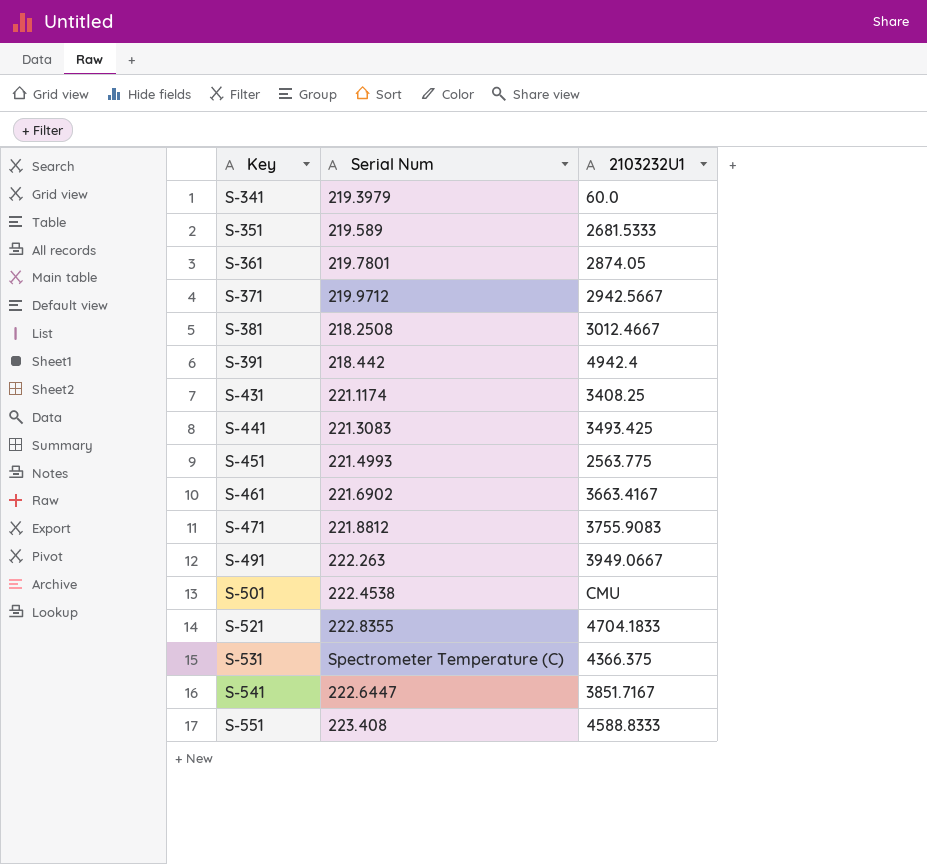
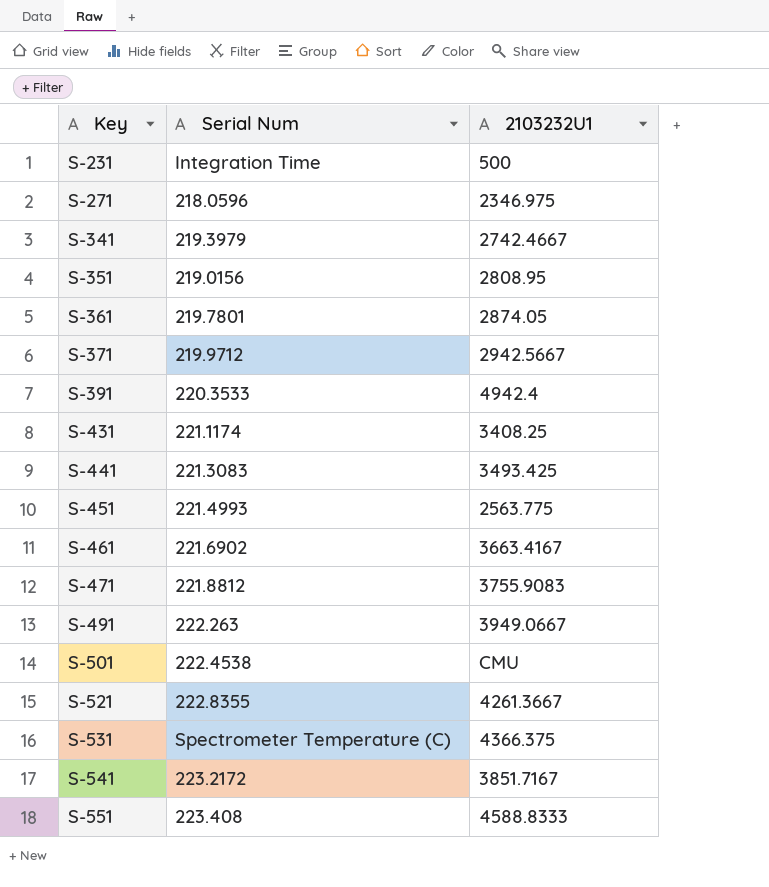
row S-381: 218.2508 | 3012.4667 -> none
row S-231: none -> Integration Time | 500
row S-271: none -> 218.0596 | 2346.975
S-341 | 2103232U1: 60.0 -> 2742.4667
S-351 | Serial Num: 219.589 -> 219.0156
S-351 | 2103232U1: 2681.5333 -> 2808.95
S-391 | Serial Num: 218.442 -> 220.3533
S-521 | 2103232U1: 4704.1833 -> 4261.3667
S-541 | Serial Num: 222.6447 -> 223.2172

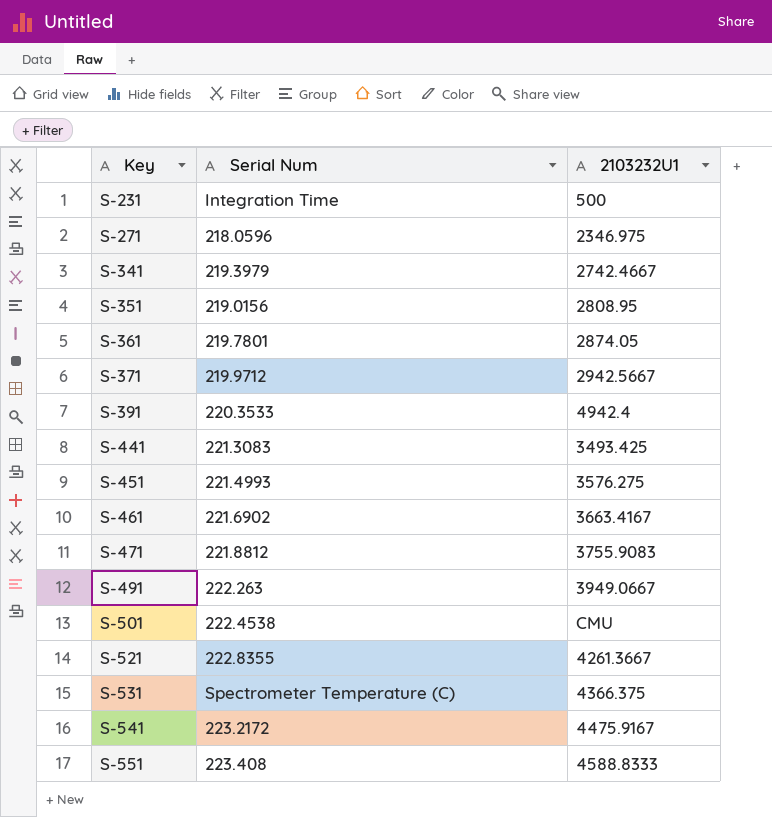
row S-431: 221.1174 | 3408.25 -> none
S-451 | 2103232U1: 2563.775 -> 3576.275
S-541 | 2103232U1: 3851.7167 -> 4475.9167

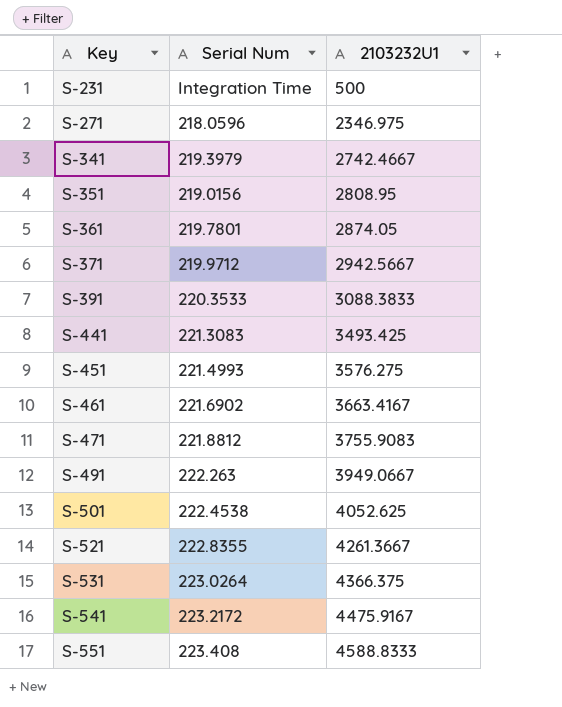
S-391 | 2103232U1: 4942.4 -> 3088.3833
S-501 | 2103232U1: CMU -> 4052.625
S-531 | Serial Num: Spectrometer Temperature (C) -> 223.0264

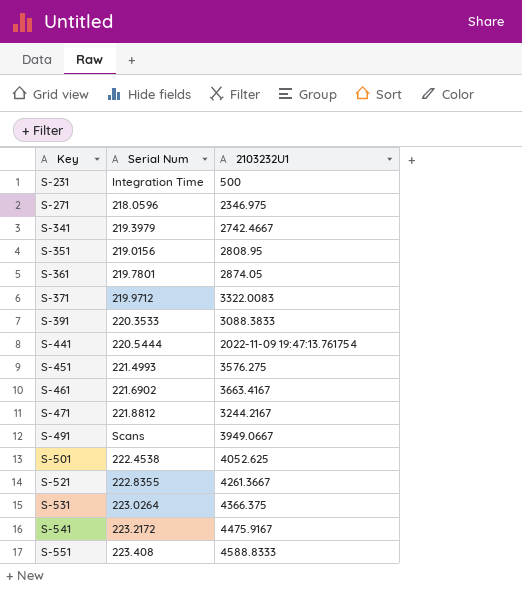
S-371 | 2103232U1: 2942.5667 -> 3322.0083
S-441 | Serial Num: 221.3083 -> 220.5444
S-441 | 2103232U1: 3493.425 -> 2022-11-09 19:47:13.761754
S-471 | 2103232U1: 3755.9083 -> 3244.2167
S-491 | Serial Num: 222.263 -> Scans

